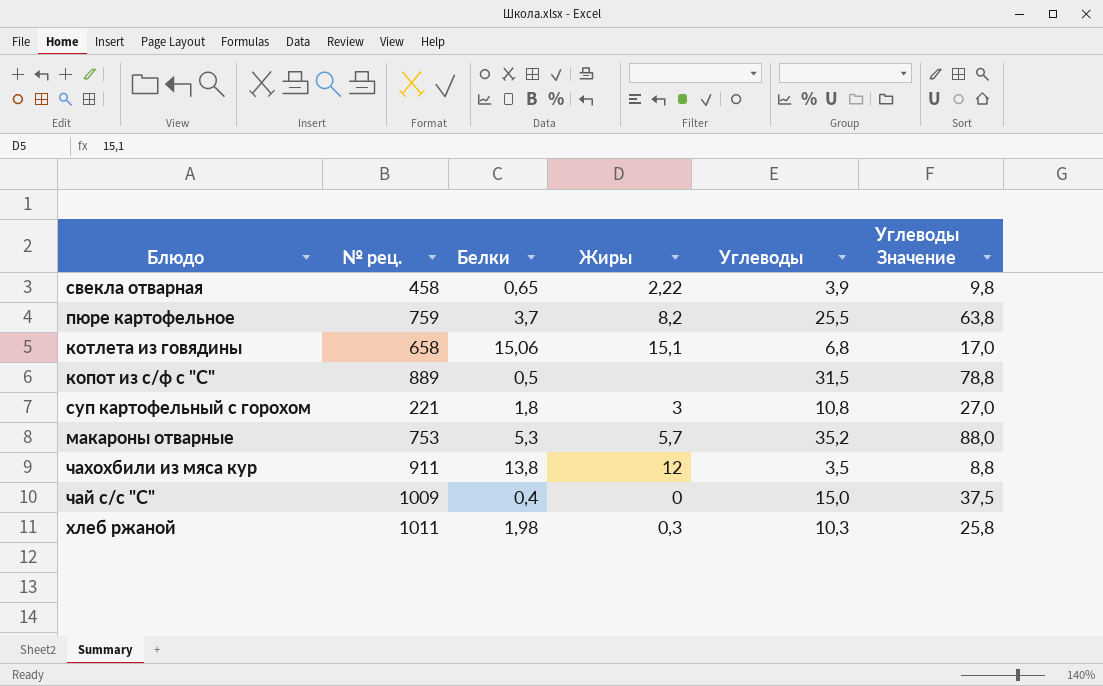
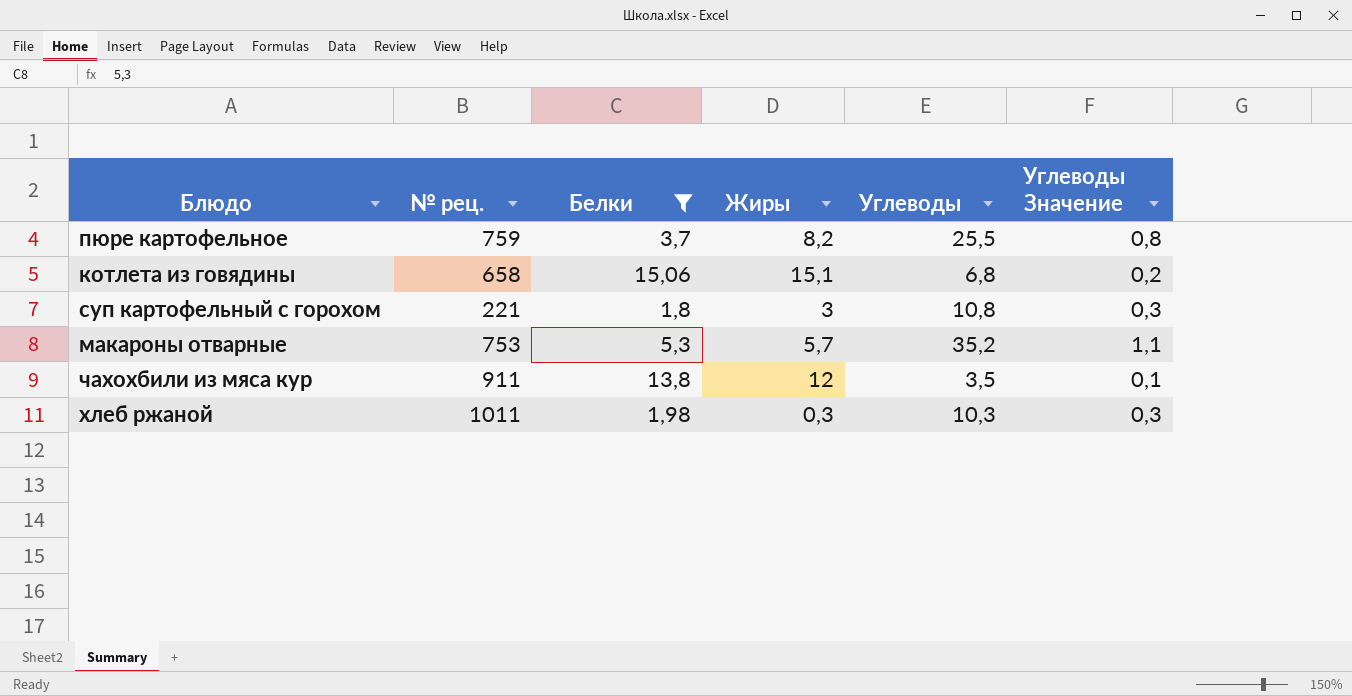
filter: none -> Белки >= 1,8
column Углеводы Значение | formula: [Углеводы] * 2,5 -> [Углеводы] * 0,03

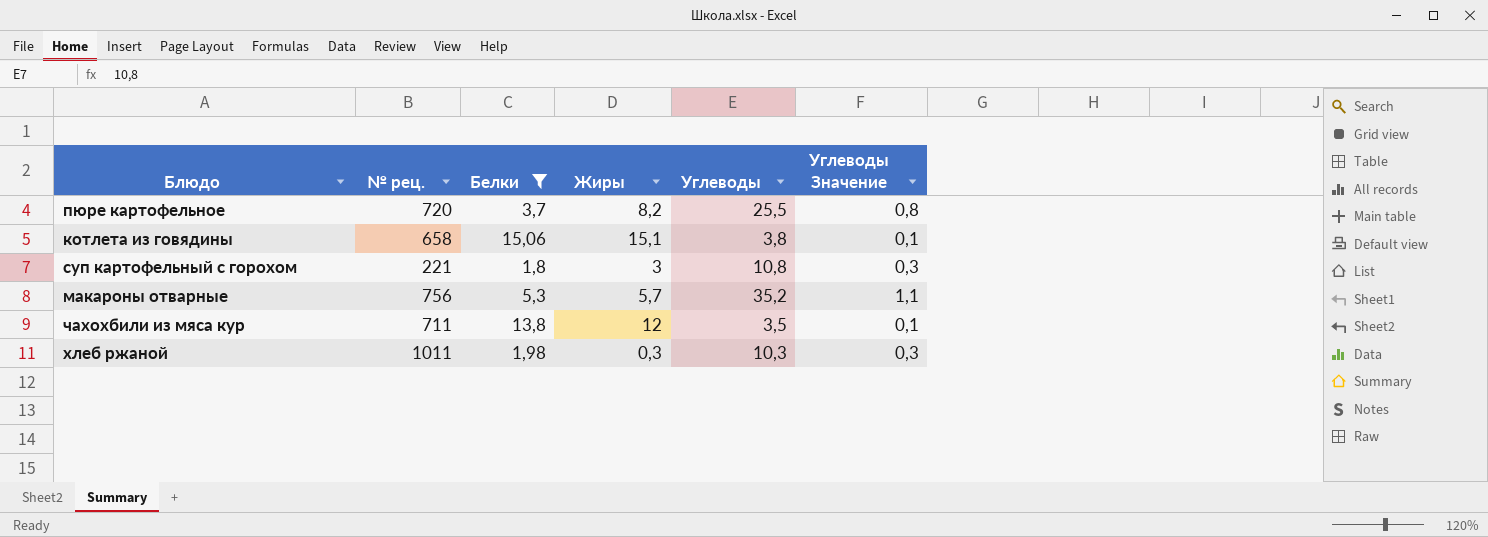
пюре картофельное | № рец.: 759 -> 720
котлета из говядины | Углеводы: 6,8 -> 3,8
котлета из говядины | Углеводы Значение: 0,2 -> 0,1
макароны отварные | № рец.: 753 -> 756
чахохбили из мяса кур | № рец.: 911 -> 711

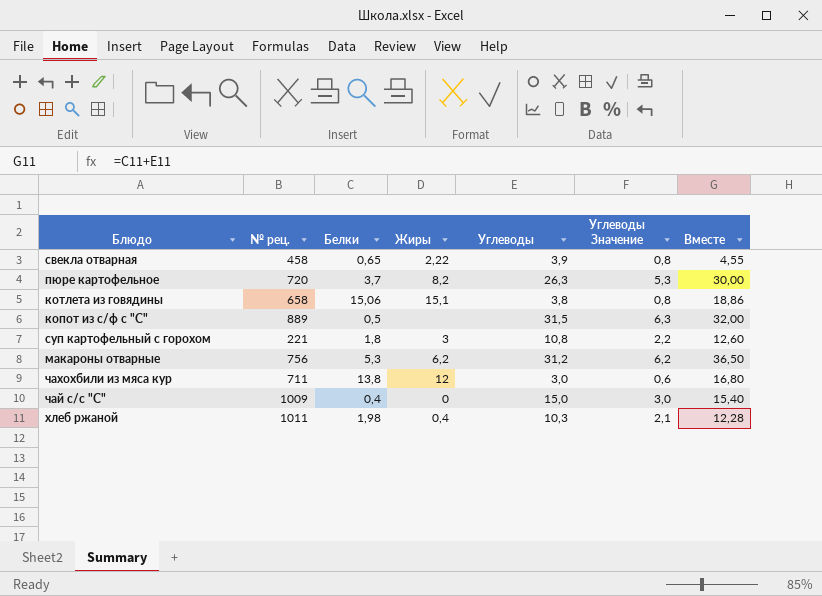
filter: Белки >= 1,8 -> none
column Углеводы Значение | formula: [Углеводы] * 0,03 -> [Углеводы] * 0,2
column Вместе | formula: none -> [Белки] + [Углеводы]
пюре картофельное | Углеводы: 25,5 -> 26,3
макароны отварные | Жиры: 5,7 -> 6,2
макароны отварные | Углеводы: 35,2 -> 31,2
чахохбили из мяса кур | Углеводы: 3,5 -> 3,0
хлеб ржаной | Жиры: 0,3 -> 0,4

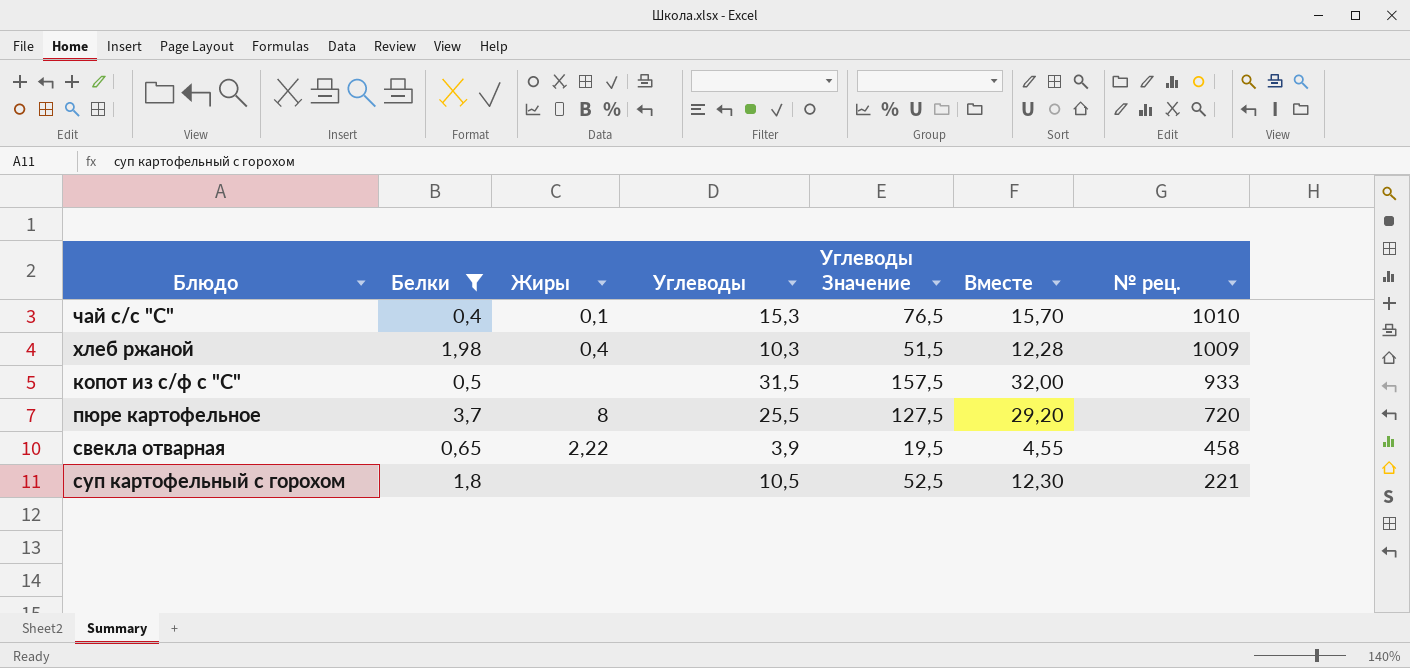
filter: none -> Белки <= 3,7
row order: none -> № рец. descending
column Углеводы Значение | formula: [Углеводы] * 0,2 -> [Углеводы] * 5
column № рец. | position: 2 -> 7
чай с/с "С" | Жиры: 0 -> 0,1
чай с/с "С" | Углеводы: 15,0 -> 15,3
чай с/с "С" | Вместе: 15,40 -> 15,70
чай с/с "С" | № рец.: 1009 -> 1010
хлеб ржаной | № рец.: 1011 -> 1009
копот из с/ф с "С" | № рец.: 889 -> 933
пюре картофельное | Жиры: 8,2 -> 8
пюре картофельное | Углеводы: 26,3 -> 25,5
пюре картофельное | Вместе: 30,00 -> 29,20
суп картофельный с горохом | Жиры: 3 -> none
суп картофельный с горохом | Углеводы: 10,8 -> 10,5
суп картофельный с горохом | Вместе: 12,60 -> 12,30

